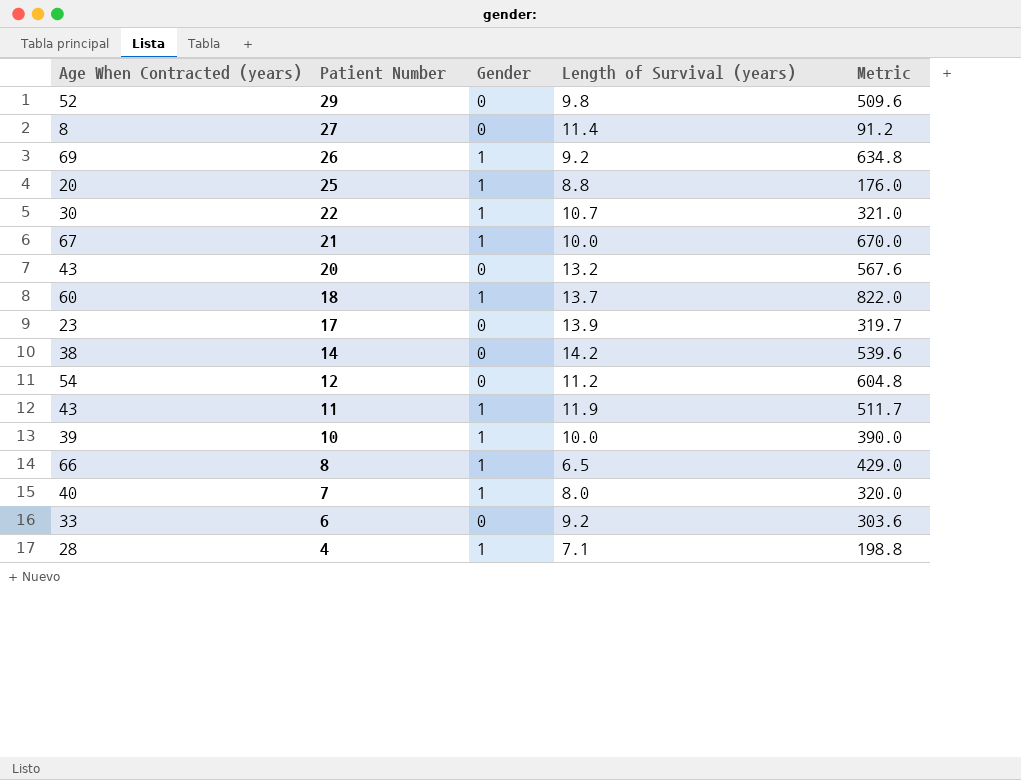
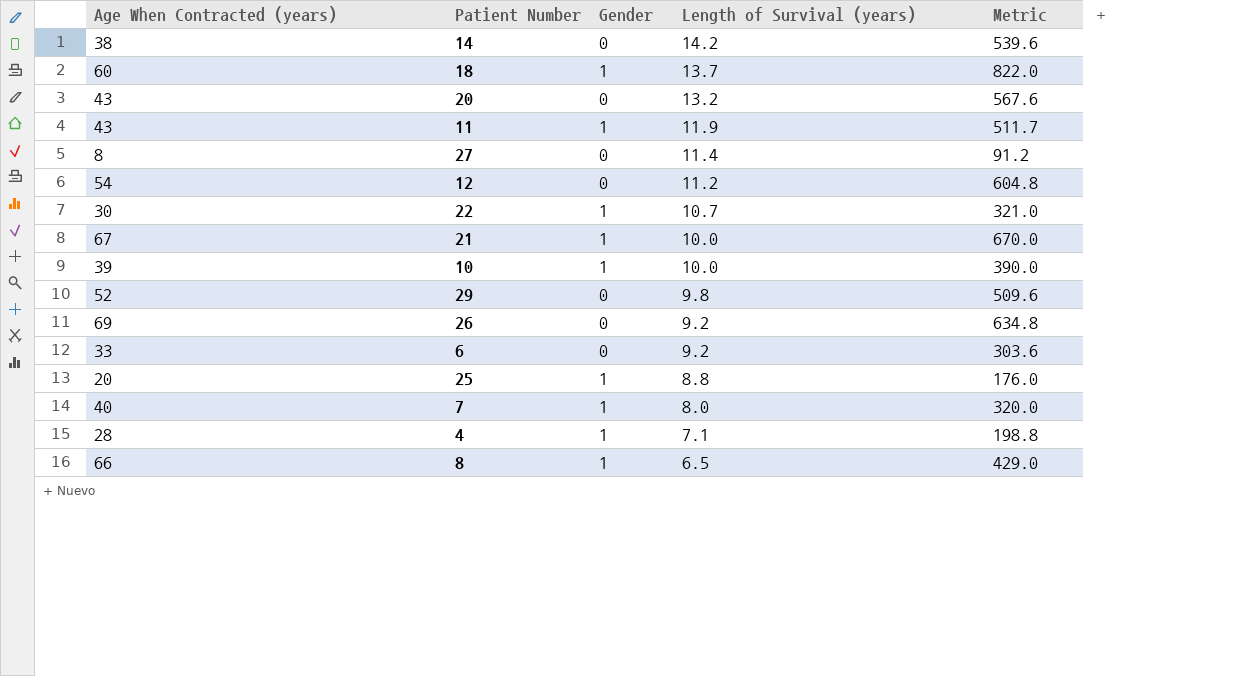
row order: Patient Number descending -> Length of Survival (years) descending
row 17: 23 | 0 | 13.9 | 319.7 -> none
26 | Gender: 1 -> 0

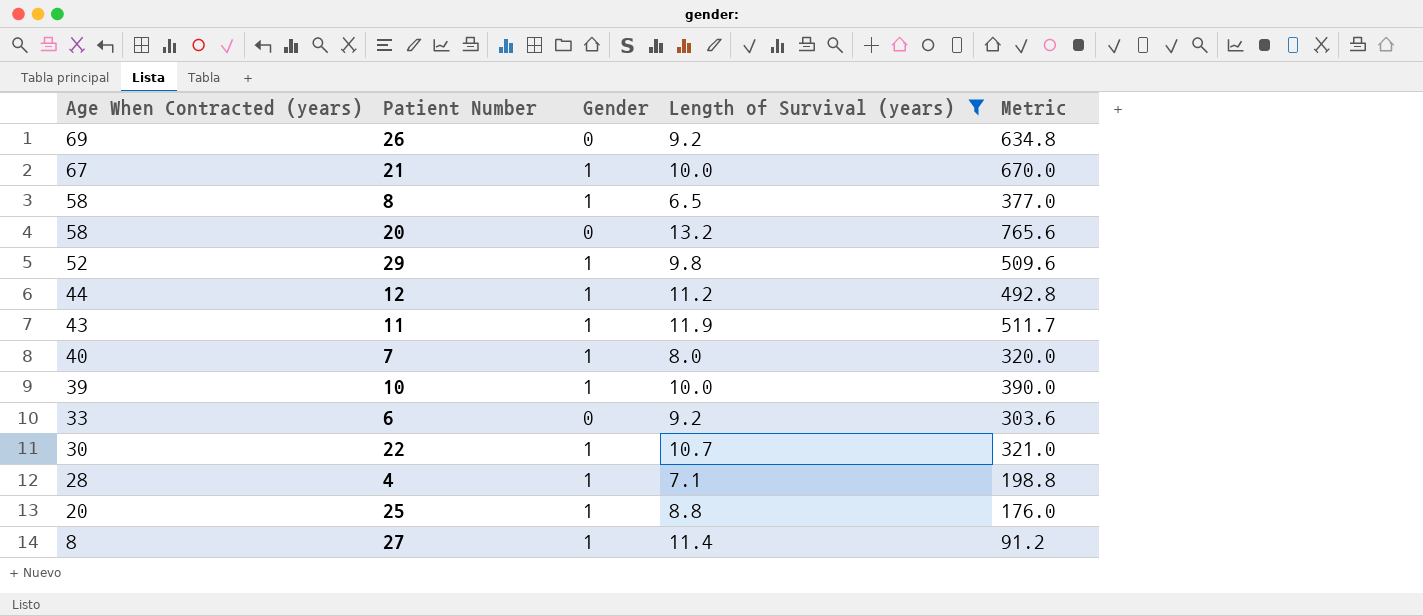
filter: none -> Length of Survival (years) <= 13.2
row order: Length of Survival (years) descending -> Age When Contracted (years) descending
8 | Age When Contracted (years): 66 -> 58
8 | Metric: 429.0 -> 377.0
20 | Age When Contracted (years): 43 -> 58
20 | Metric: 567.6 -> 765.6
29 | Gender: 0 -> 1
12 | Age When Contracted (years): 54 -> 44
12 | Gender: 0 -> 1
12 | Metric: 604.8 -> 492.8
27 | Gender: 0 -> 1

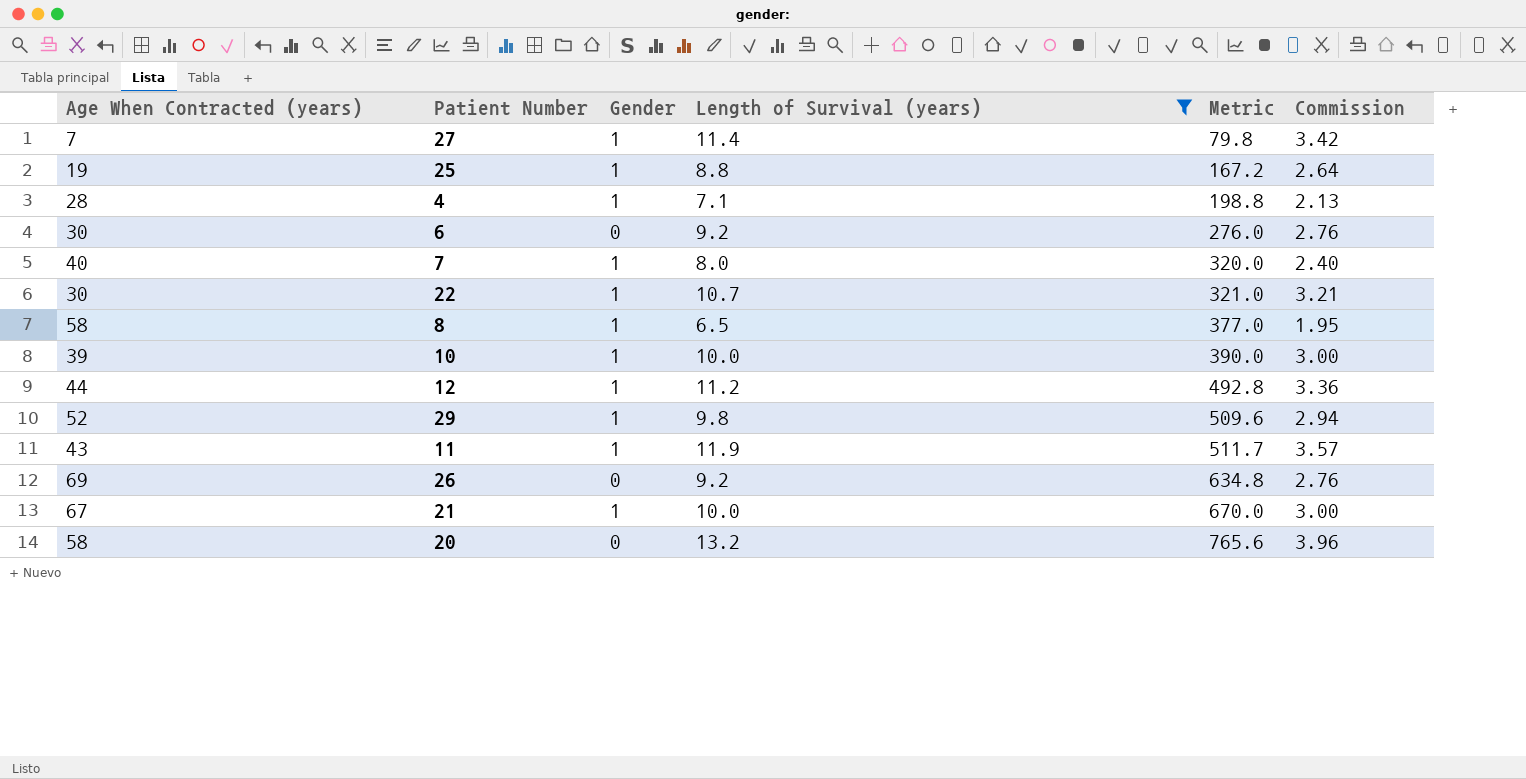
row order: Age When Contracted (years) descending -> Metric ascending
column Commission | formula: none -> [Length of Survival (years)] * 0.3
27 | Age When Contracted (years): 8 -> 7
27 | Metric: 91.2 -> 79.8
25 | Age When Contracted (years): 20 -> 19
25 | Metric: 176.0 -> 167.2
6 | Age When Contracted (years): 33 -> 30
6 | Metric: 303.6 -> 276.0

